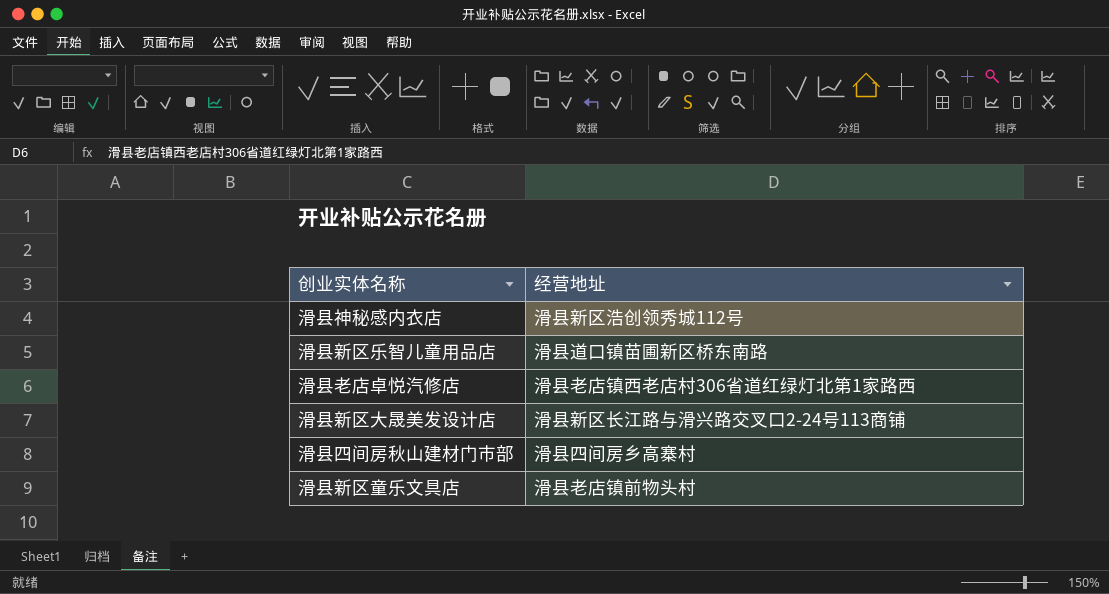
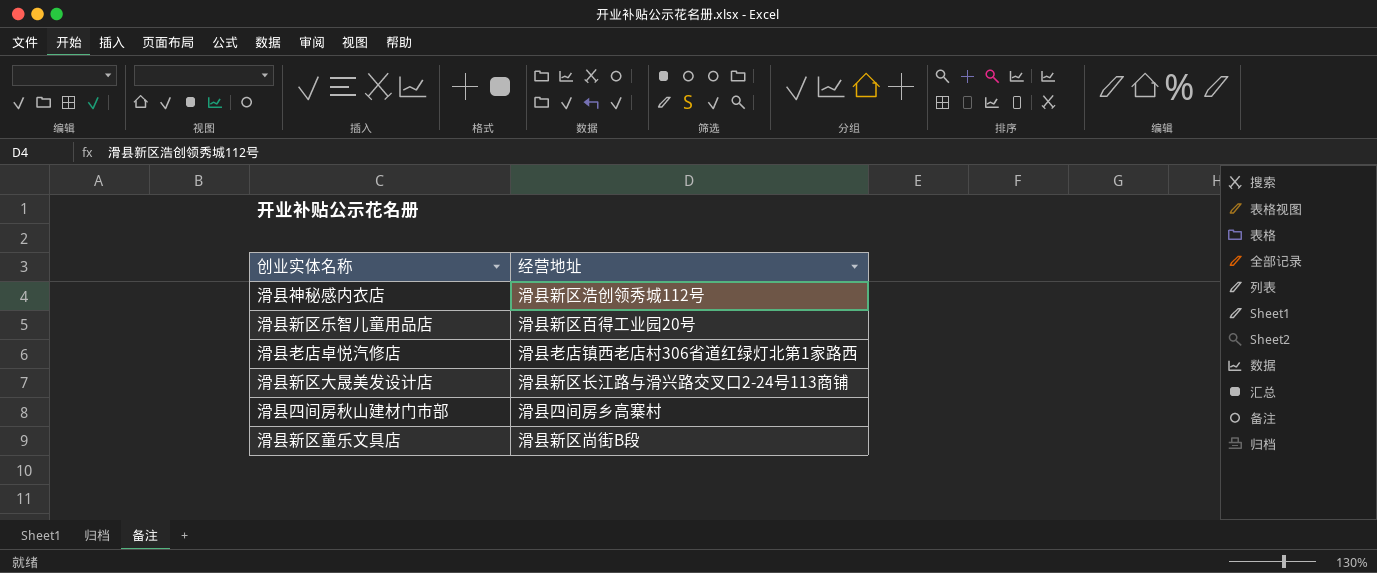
滑县新区乐智儿童用品店 | 经营地址: 滑县道口镇苗圃新区桥东南路 -> 滑县新区百得工业园20号
滑县新区童乐文具店 | 经营地址: 滑县老店镇前物头村 -> 滑县新区尚街B段

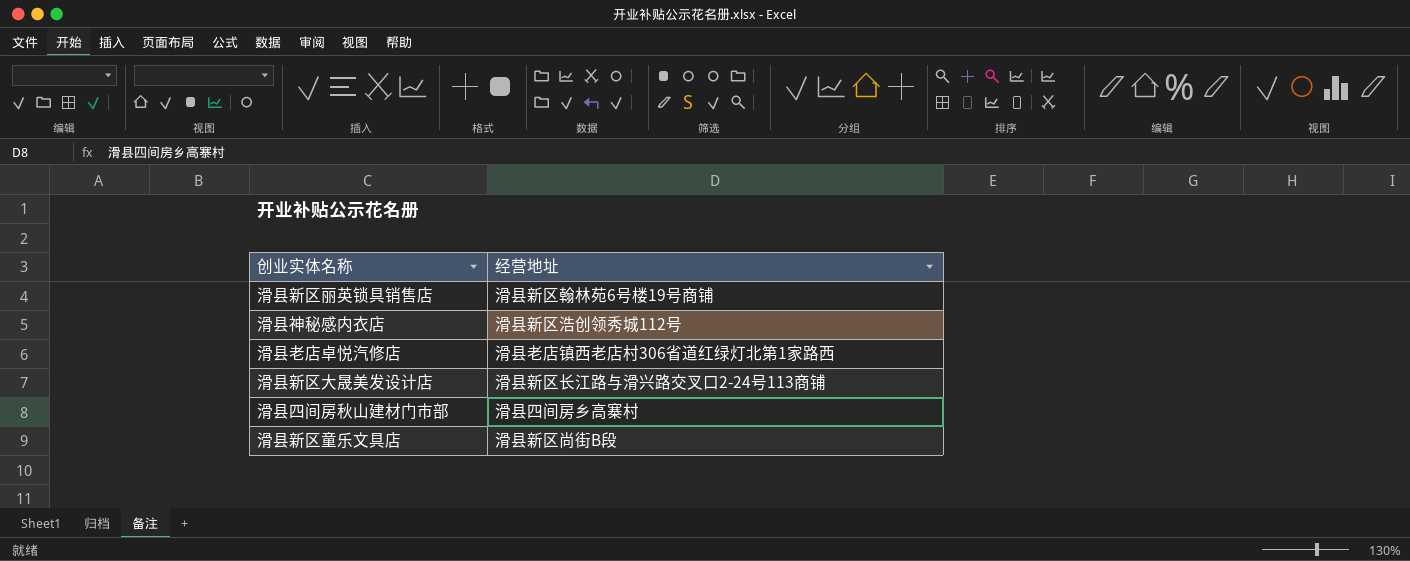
row 滑县新区乐智儿童用品店: 滑县新区百得工业园20号 -> none
row 滑县新区丽英锁具销售店: none -> 滑县新区翰林苑6号楼19号商铺

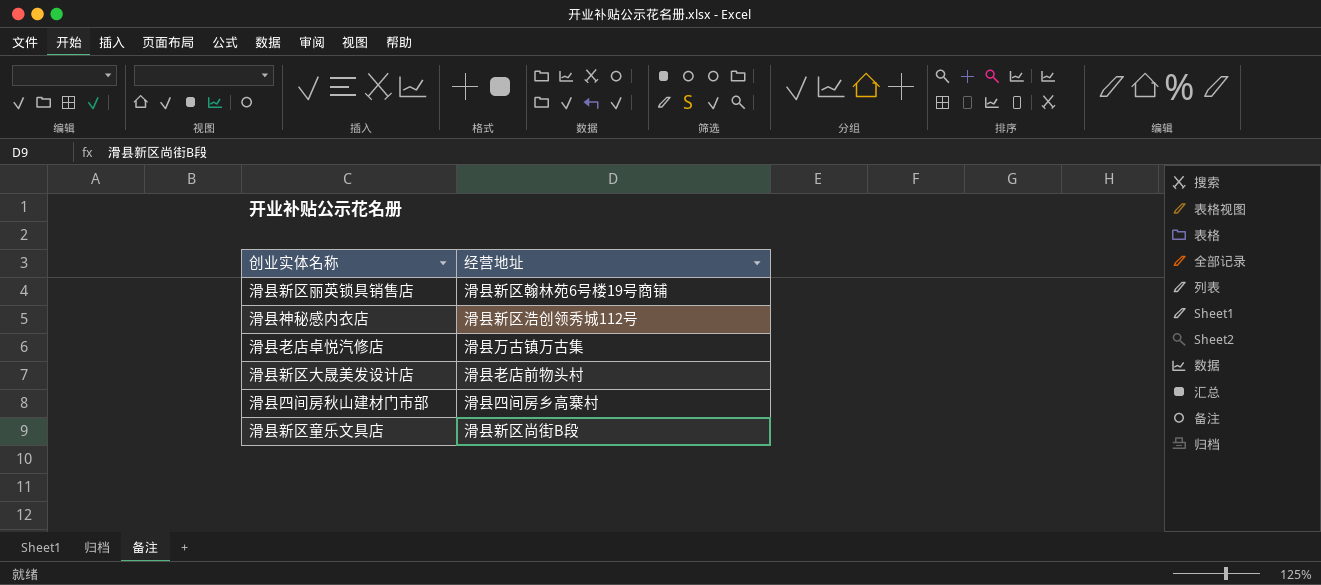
滑县老店卓悦汽修店 | 经营地址: 滑县老店镇西老店村306省道红绿灯北第1家路西 -> 滑县万古镇万古集
滑县新区大晟美发设计店 | 经营地址: 滑县新区长江路与滑兴路交叉口2-24号113商铺 -> 滑县老店前物头村

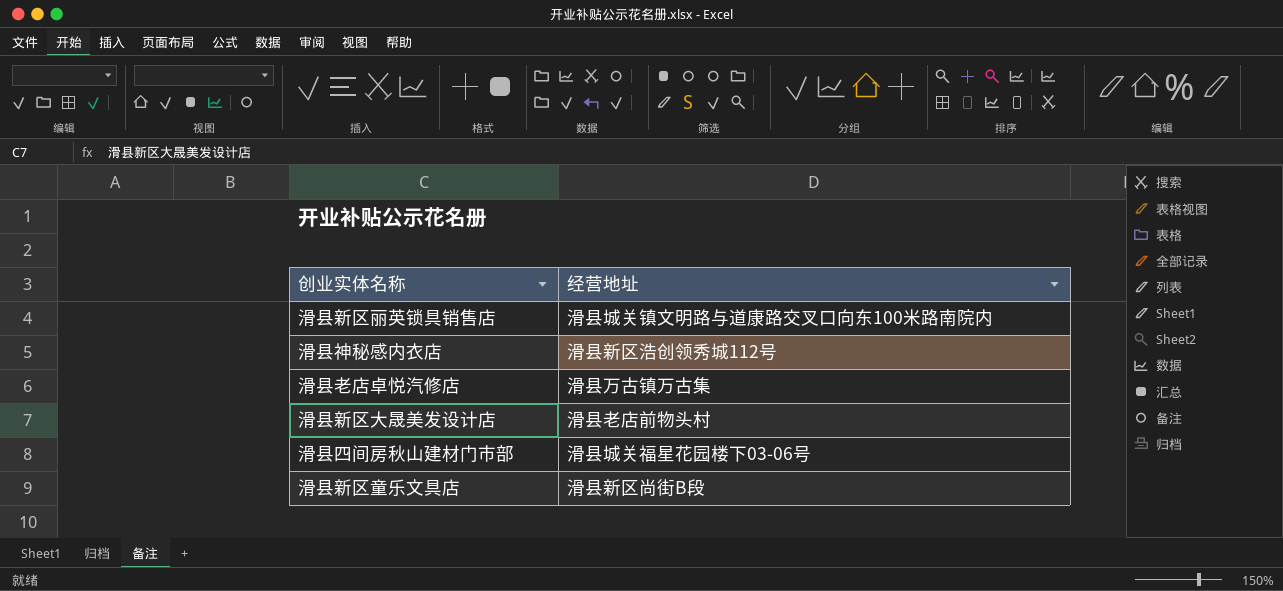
滑县新区丽英锁具销售店 | 经营地址: 滑县新区翰林苑6号楼19号商铺 -> 滑县城关镇文明路与道康路交叉口向东100米路南院内
滑县四间房秋山建材门市部 | 经营地址: 滑县四间房乡高寨村 -> 滑县城关福星花园楼下03-06号

